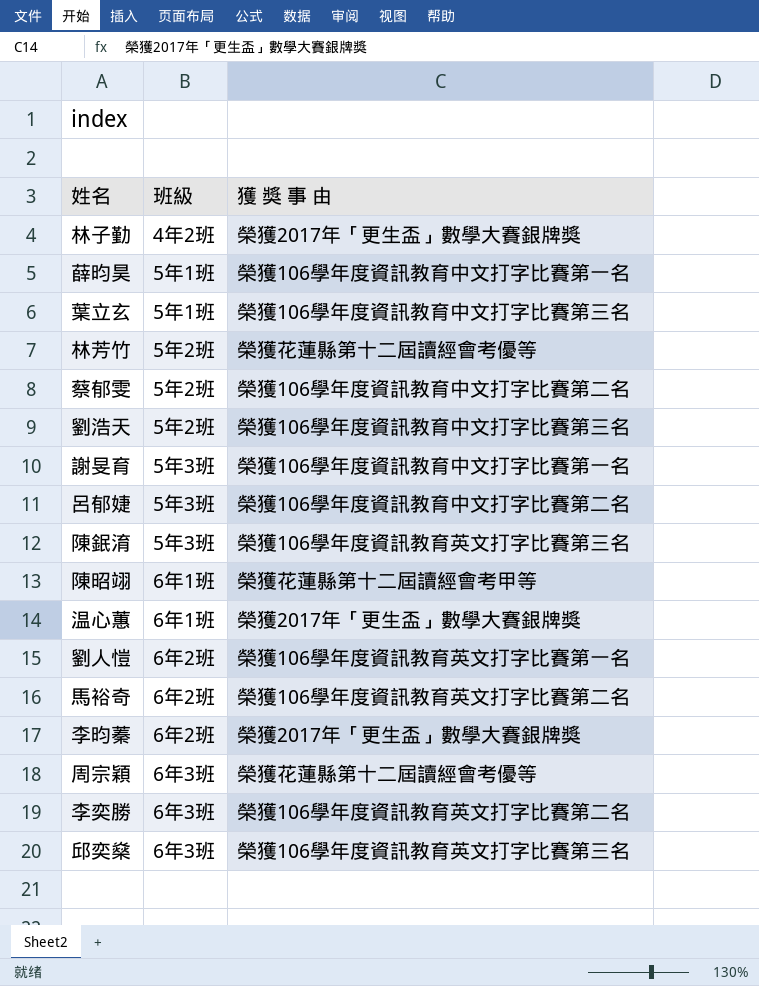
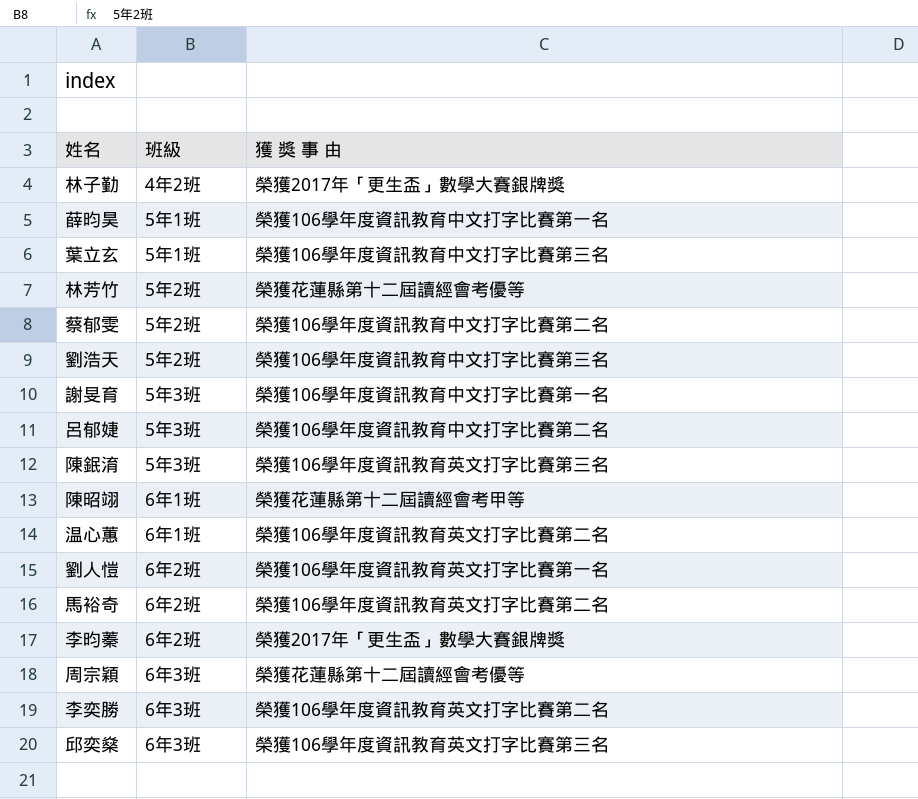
温心蕙 | 獲 獎 事 由: 榮獲2017年「更生盃」數學大賽銀牌獎 -> 榮獲106學年度資訊教育英文打字比賽第二名

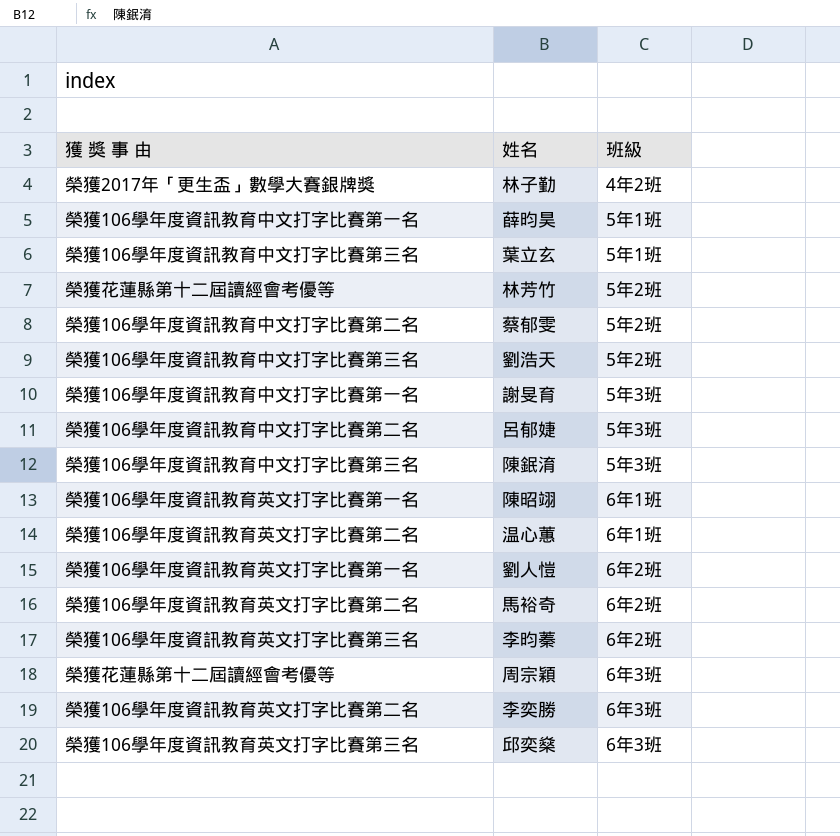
column 獲 獎 事 由 | position: 3 -> 1
陳鈱淯 | 獲 獎 事 由: 榮獲106學年度資訊教育英文打字比賽第三名 -> 榮獲106學年度資訊教育中文打字比賽第三名
陳昭翊 | 獲 獎 事 由: 榮獲花蓮縣第十二屆讀經會考甲等 -> 榮獲106學年度資訊教育英文打字比賽第一名
李昀蓁 | 獲 獎 事 由: 榮獲2017年「更生盃」數學大賽銀牌獎 -> 榮獲106學年度資訊教育英文打字比賽第三名

